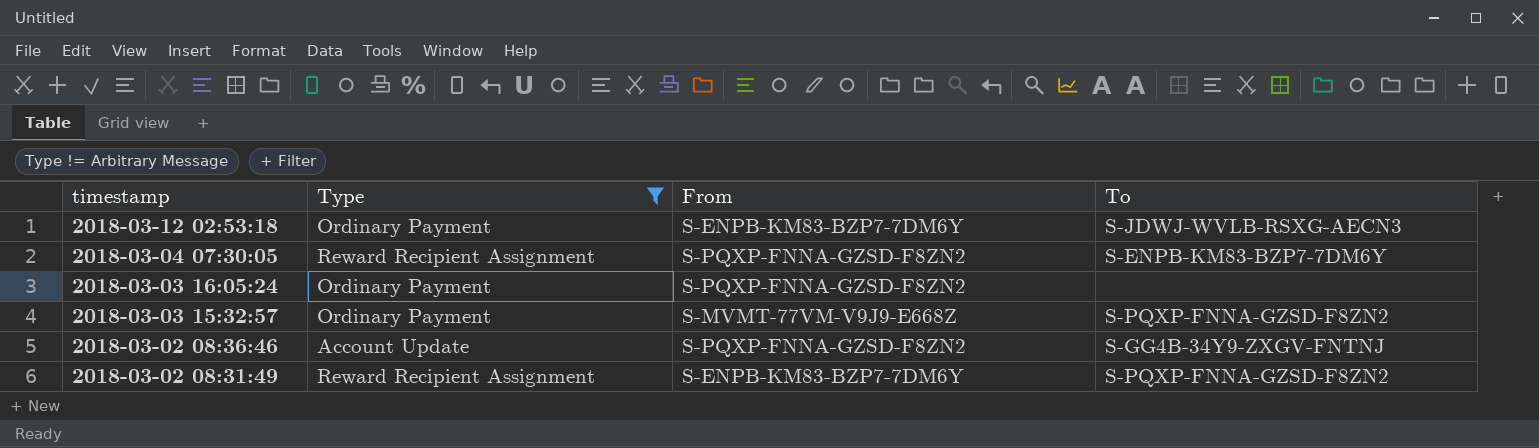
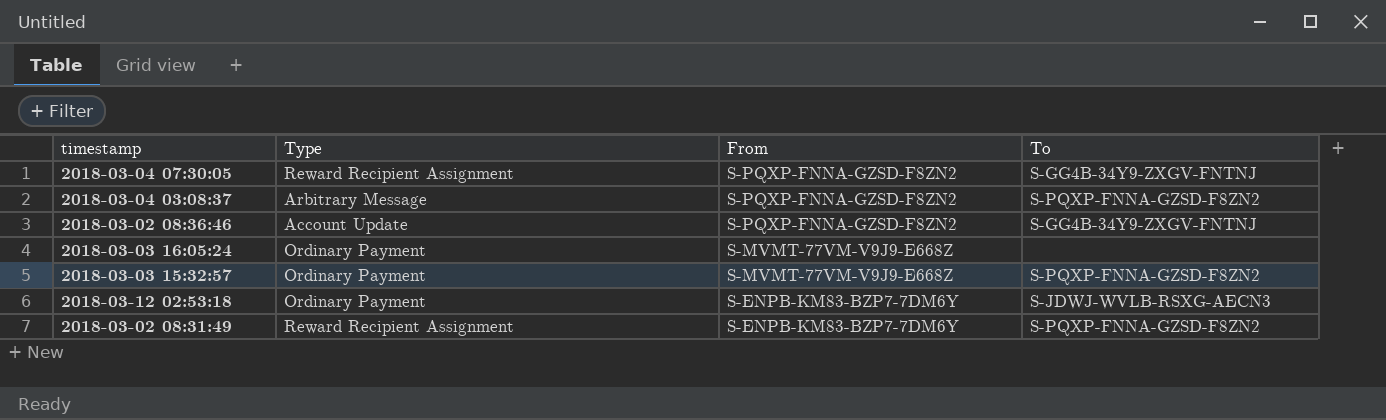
filter: Type != Arbitrary Message -> none
row order: timestamp descending -> From descending
2018-03-04 07:30:05 | To: S-ENPB-KM83-BZP7-7DM6Y -> S-GG4B-34Y9-ZXGV-FNTNJ
2018-03-03 16:05:24 | From: S-PQXP-FNNA-GZSD-F8ZN2 -> S-MVMT-77VM-V9J9-E668Z

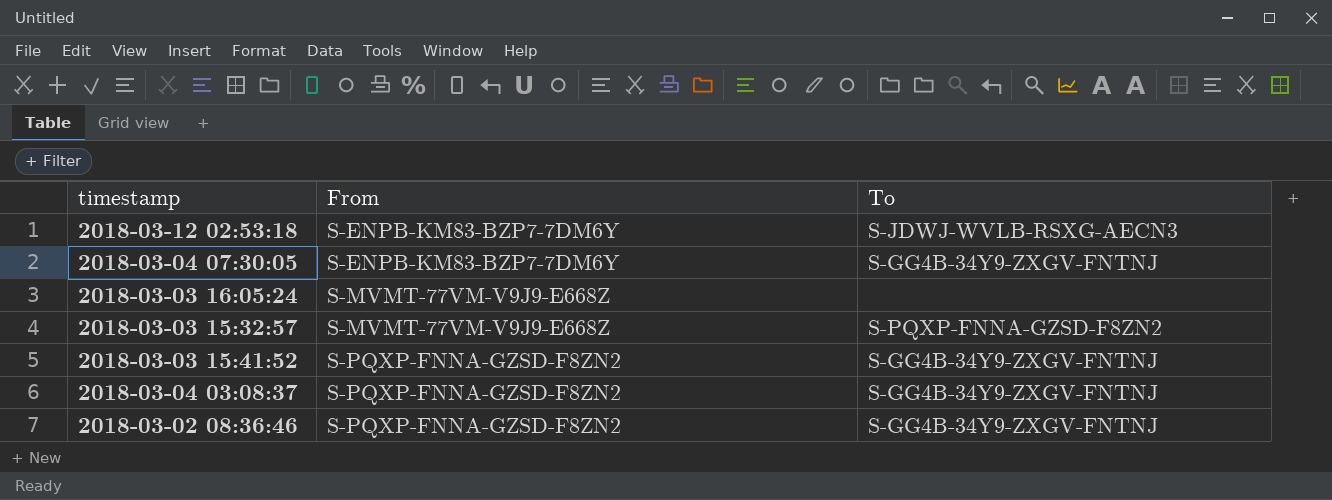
row order: From descending -> From ascending
column Type | position: 2 -> none
row 2018-03-02 08:31:49: Reward Recipient Assignment | S-ENPB-KM83-BZP7-7DM6Y | S-PQXP-FNNA-GZSD-F8ZN2 -> none
2018-03-04 07:30:05 | From: S-PQXP-FNNA-GZSD-F8ZN2 -> S-ENPB-KM83-BZP7-7DM6Y
row 2018-03-03 15:41:52: none -> S-PQXP-FNNA-GZSD-F8ZN2 | S-GG4B-34Y9-ZXGV-FNTNJ
2018-03-04 03:08:37 | To: S-PQXP-FNNA-GZSD-F8ZN2 -> S-GG4B-34Y9-ZXGV-FNTNJ

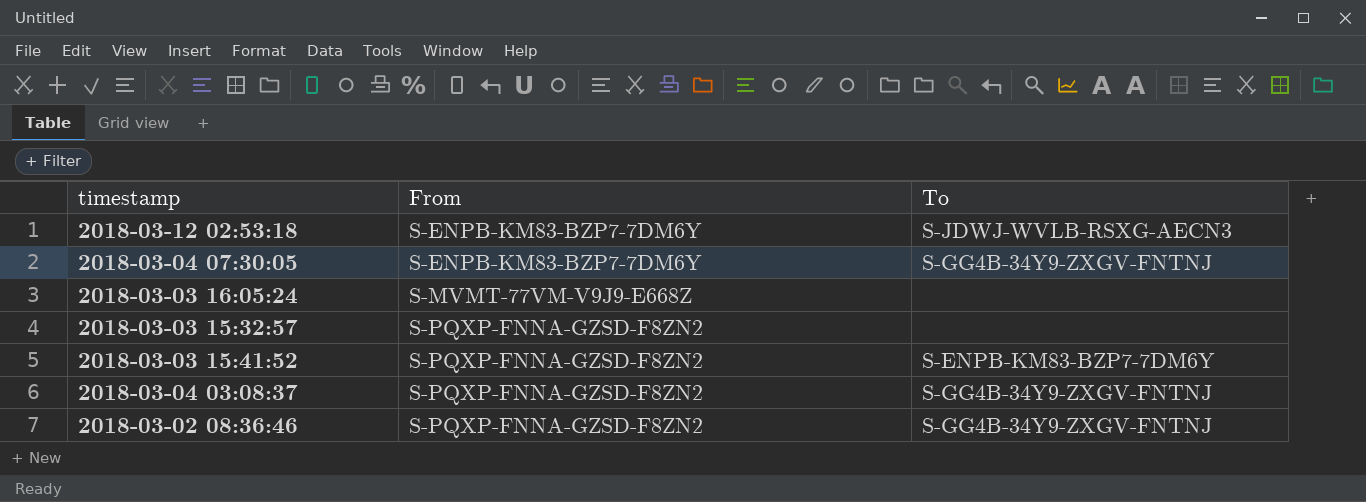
2018-03-03 15:32:57 | From: S-MVMT-77VM-V9J9-E668Z -> S-PQXP-FNNA-GZSD-F8ZN2
2018-03-03 15:32:57 | To: S-PQXP-FNNA-GZSD-F8ZN2 -> none
2018-03-03 15:41:52 | To: S-GG4B-34Y9-ZXGV-FNTNJ -> S-ENPB-KM83-BZP7-7DM6Y

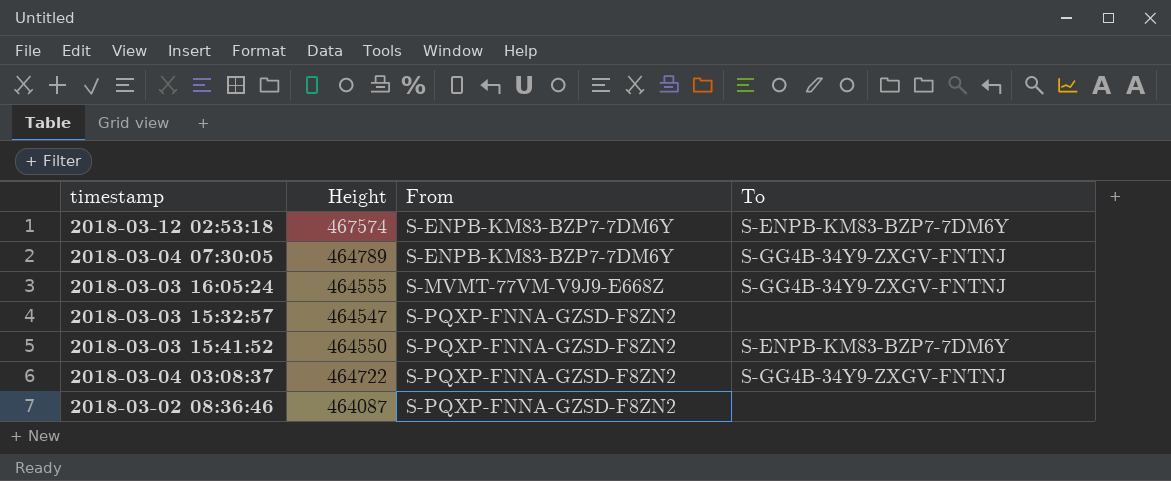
column Height | position: none -> 2
2018-03-12 02:53:18 | To: S-JDWJ-WVLB-RSXG-AECN3 -> S-ENPB-KM83-BZP7-7DM6Y
2018-03-03 16:05:24 | To: none -> S-GG4B-34Y9-ZXGV-FNTNJ
2018-03-02 08:36:46 | To: S-GG4B-34Y9-ZXGV-FNTNJ -> none

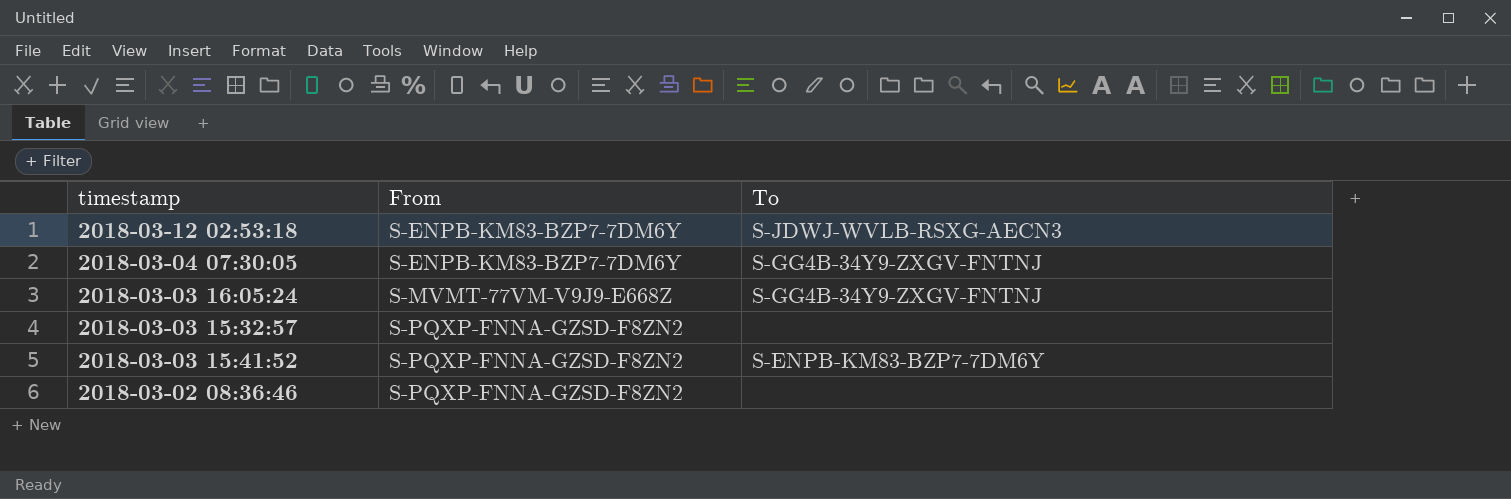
column Height | position: 2 -> none
row 2018-03-04 03:08:37: 464722 | S-PQXP-FNNA-GZSD-F8ZN2 | S-GG4B-34Y9-ZXGV-FNTNJ -> none
2018-03-12 02:53:18 | To: S-ENPB-KM83-BZP7-7DM6Y -> S-JDWJ-WVLB-RSXG-AECN3

